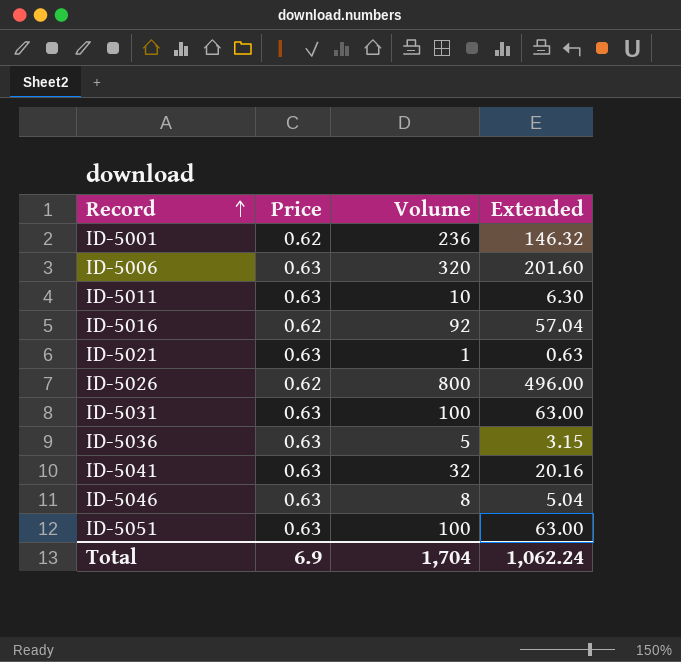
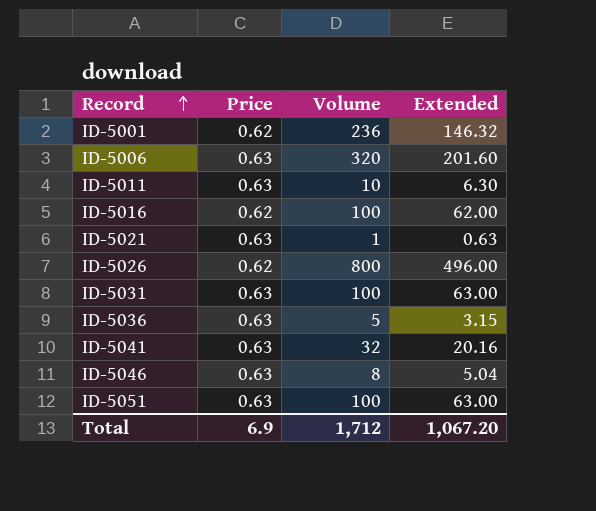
ID-5016 | Volume: 92 -> 100
ID-5016 | Extended: 57.04 -> 62.00
Total | Volume: 1,704 -> 1,712
Total | Extended: 1,062.24 -> 1,067.20

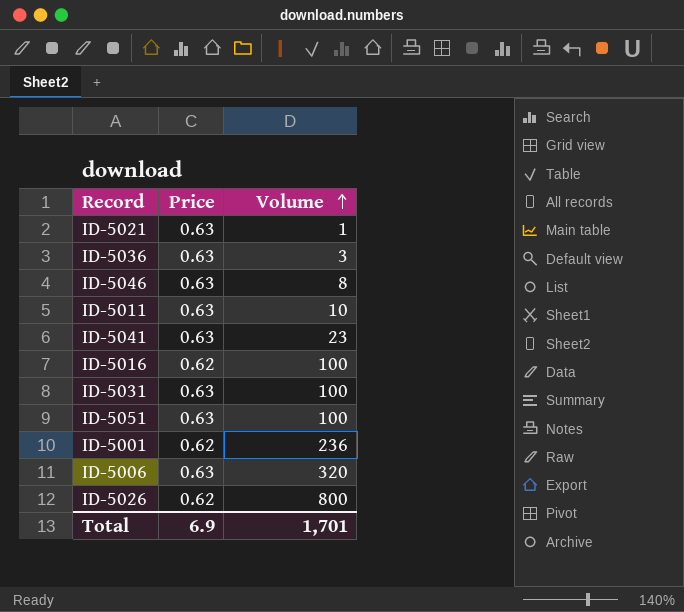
row order: Record ascending -> Volume ascending
column Extended | formula: [Price] * [Volume] -> none
ID-5036 | Volume: 5 -> 3
ID-5041 | Volume: 32 -> 23
Total | Volume: 1,712 -> 1,701

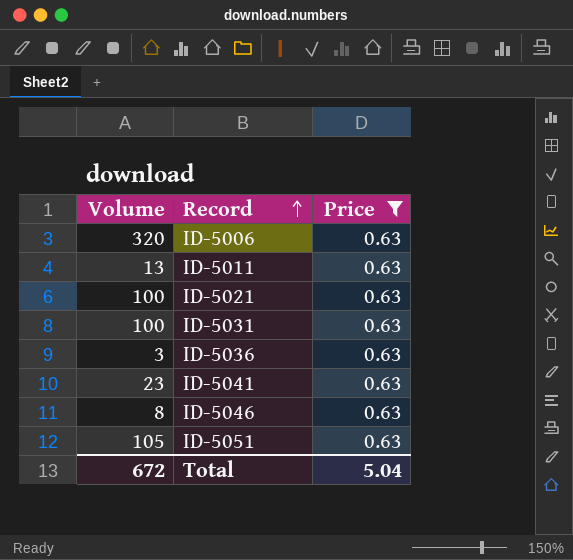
filter: none -> Price = 0.63
row order: Volume ascending -> Record ascending
column Volume | position: 3 -> 1
ID-5011 | Volume: 10 -> 13
ID-5021 | Volume: 1 -> 100
ID-5051 | Volume: 100 -> 105
Total | Volume: 1,701 -> 672
Total | Price: 6.9 -> 5.04

